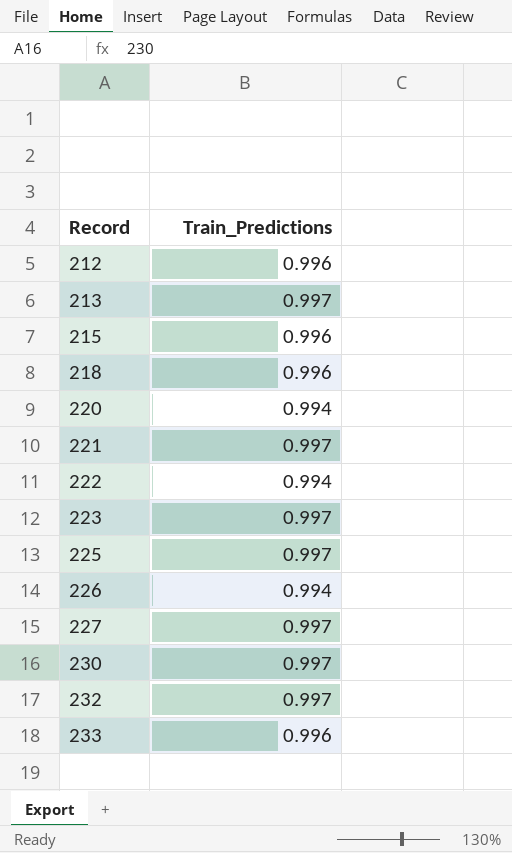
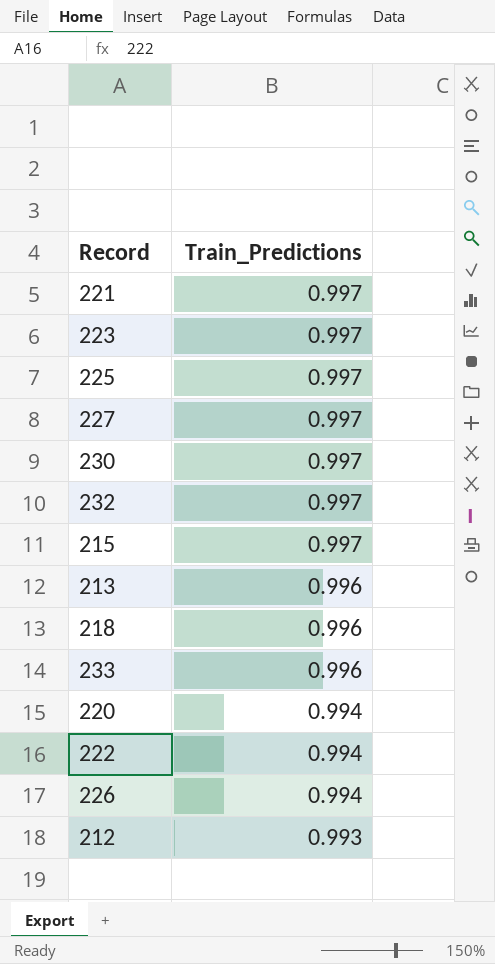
row order: Record ascending -> Train_Predictions descending
215 | Train_Predictions: 0.996 -> 0.997
213 | Train_Predictions: 0.997 -> 0.996
212 | Train_Predictions: 0.996 -> 0.993

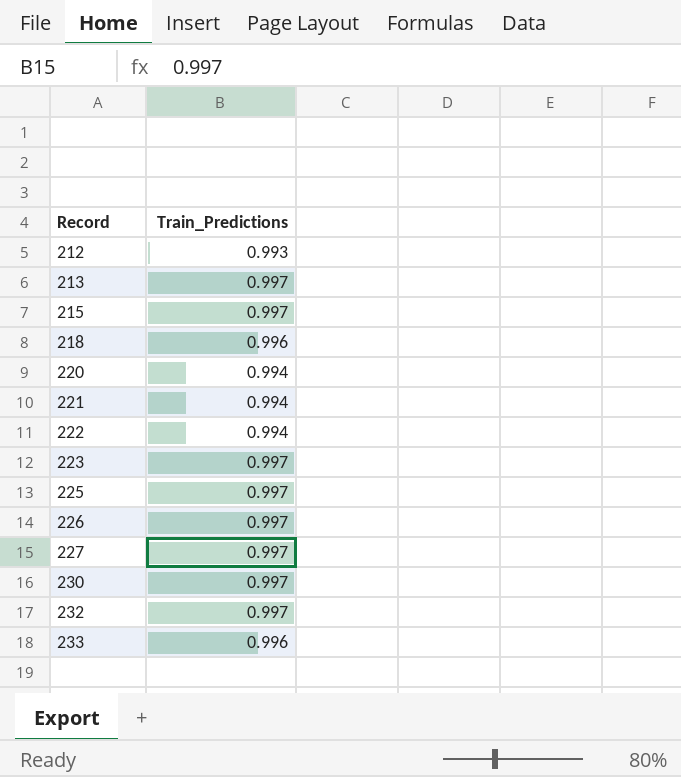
row order: Train_Predictions descending -> Record ascending
213 | Train_Predictions: 0.996 -> 0.997
221 | Train_Predictions: 0.997 -> 0.994
226 | Train_Predictions: 0.994 -> 0.997

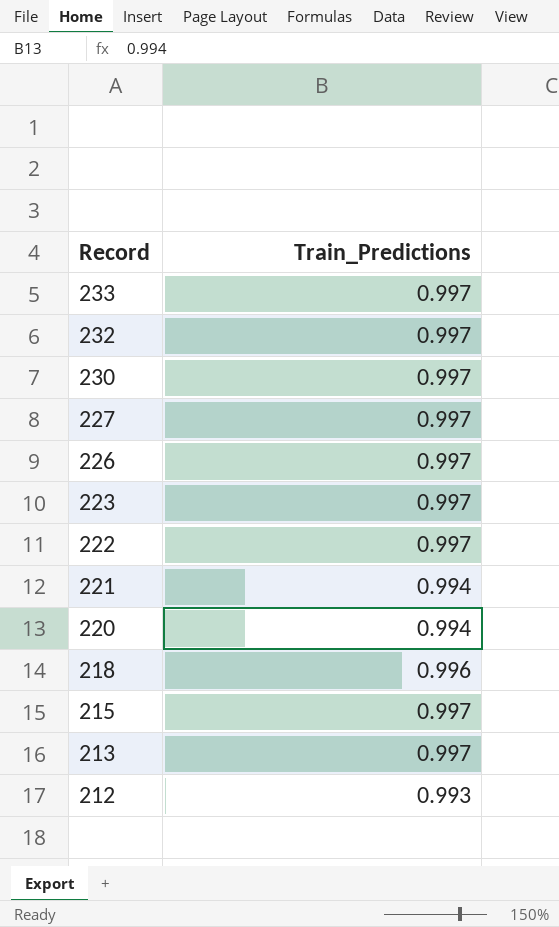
row order: Record ascending -> Record descending
row 225: 0.997 -> none
233 | Train_Predictions: 0.996 -> 0.997
222 | Train_Predictions: 0.994 -> 0.997

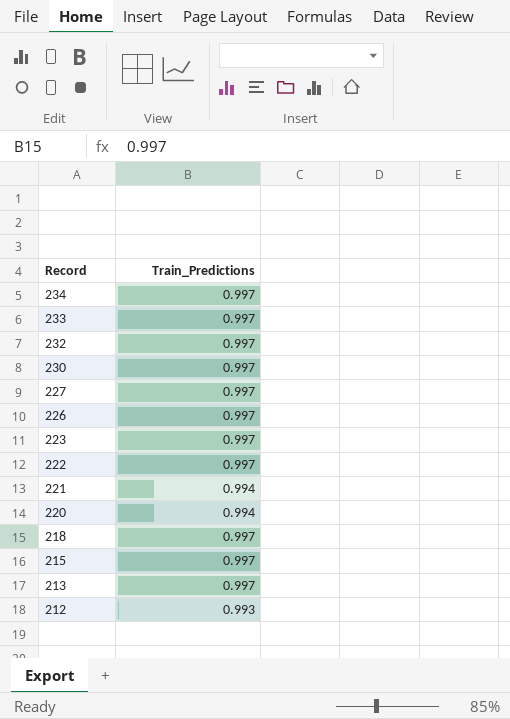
row 234: none -> 0.997
218 | Train_Predictions: 0.996 -> 0.997

